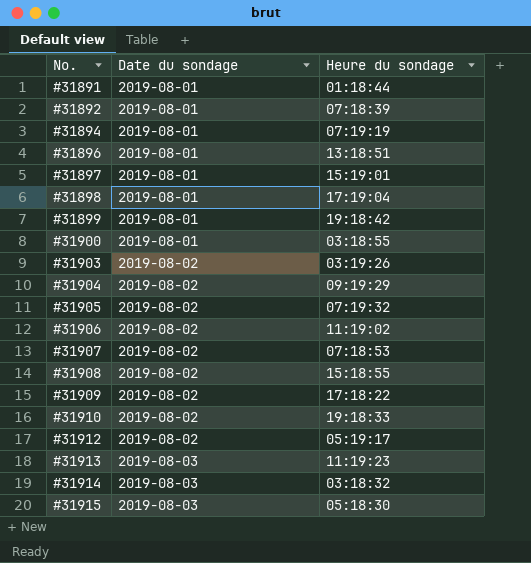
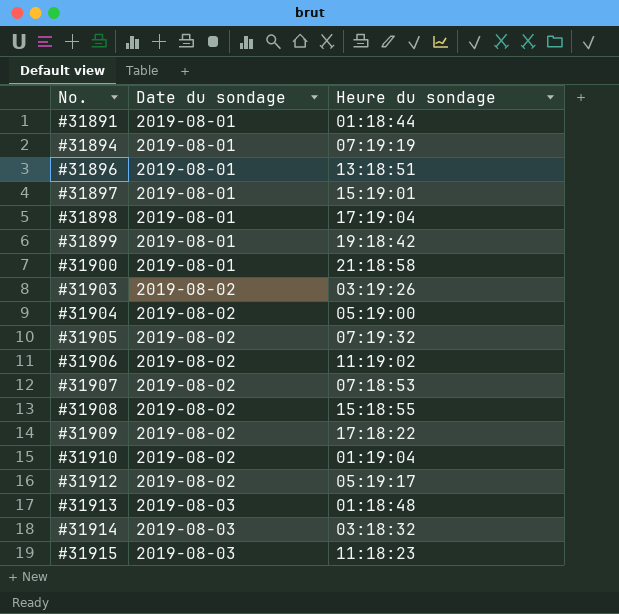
row #31892: 2019-08-01 | 07:18:39 -> none
#31900 | Heure du sondage: 03:18:55 -> 21:18:58
#31904 | Heure du sondage: 09:19:29 -> 05:19:00
#31910 | Heure du sondage: 19:18:33 -> 01:19:04
#31913 | Heure du sondage: 11:19:23 -> 01:18:48
#31915 | Heure du sondage: 05:18:30 -> 11:18:23

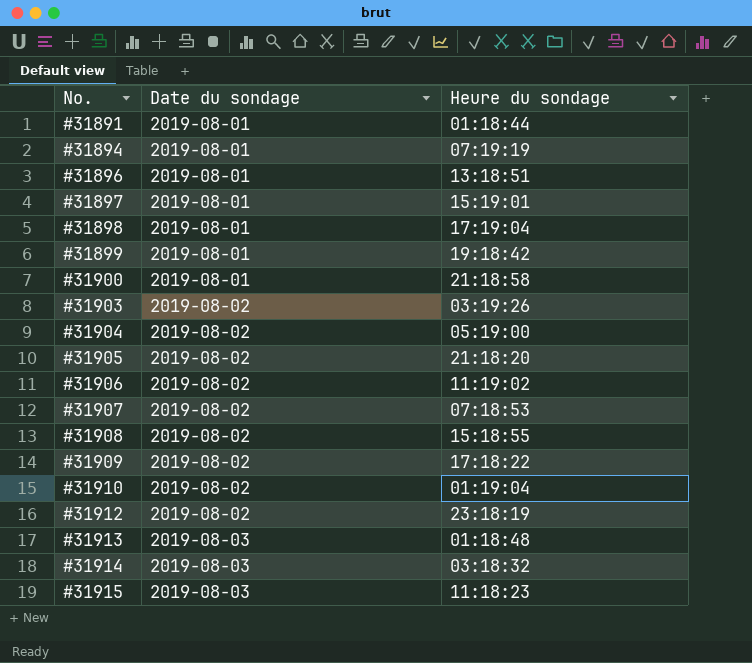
#31905 | Heure du sondage: 07:19:32 -> 21:18:20
#31912 | Heure du sondage: 05:19:17 -> 23:18:19

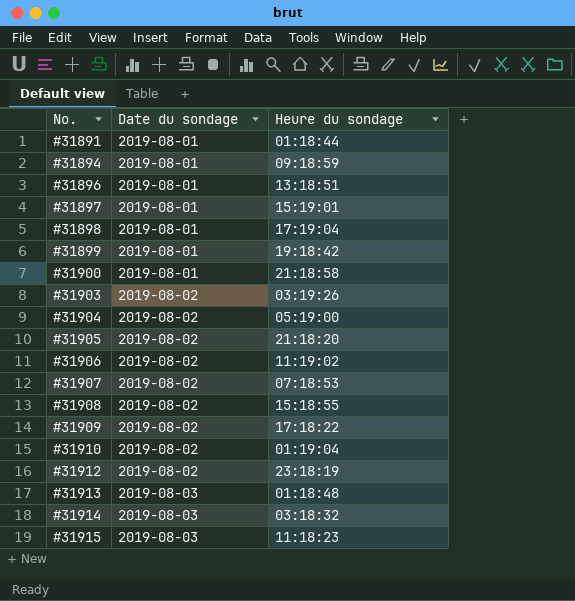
#31894 | Heure du sondage: 07:19:19 -> 09:18:59

